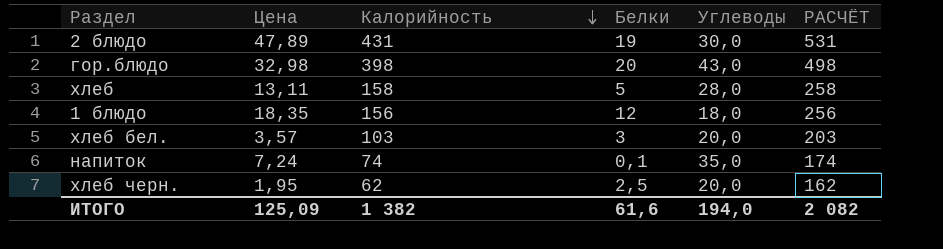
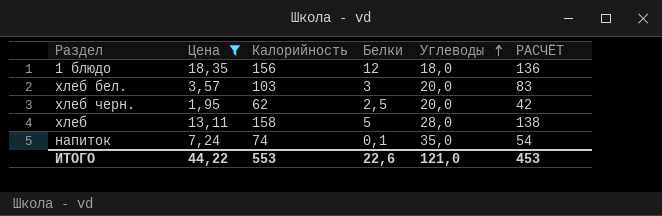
filter: none -> Цена <= 18,35
row order: Калорийность descending -> Углеводы ascending
column РАСЧЁТ | formula: [Калорийность] + 100 -> [Калорийность] - 20
ИТОГО | Цена: 125,09 -> 44,22
ИТОГО | Калорийность: 1 382 -> 553
ИТОГО | Белки: 61,6 -> 22,6
ИТОГО | Углеводы: 194,0 -> 121,0
ИТОГО | РАСЧЁТ: 2 082 -> 453

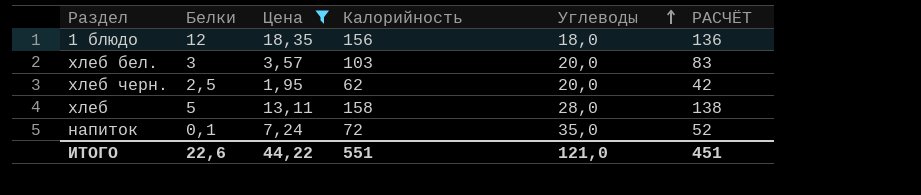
column Белки | position: 4 -> 2
напиток | Калорийность: 74 -> 72
напиток | РАСЧЁТ: 54 -> 52
ИТОГО | Калорийность: 553 -> 551
ИТОГО | РАСЧЁТ: 453 -> 451

